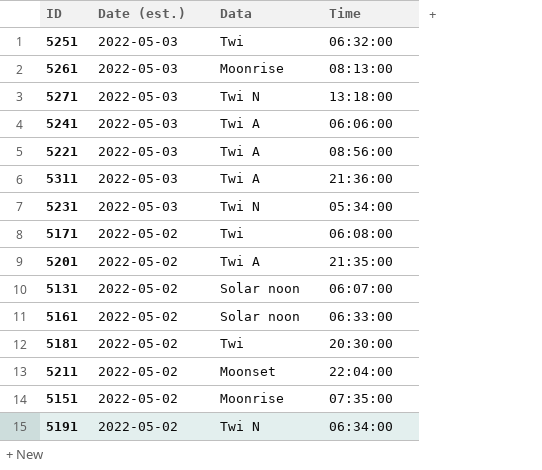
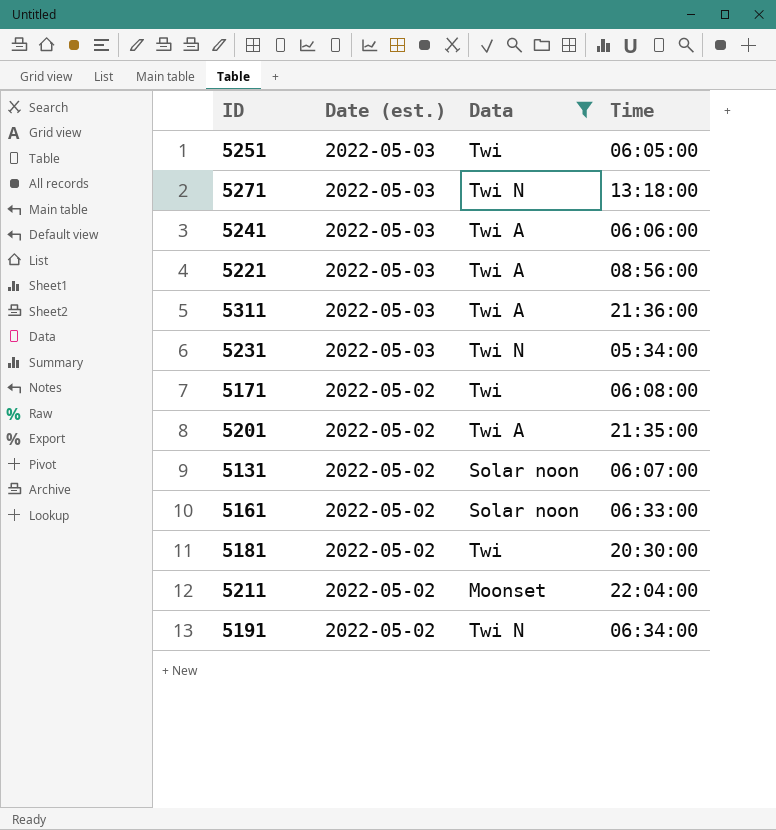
filter: none -> Data != Moonrise
5251 | Time: 06:32:00 -> 06:05:00

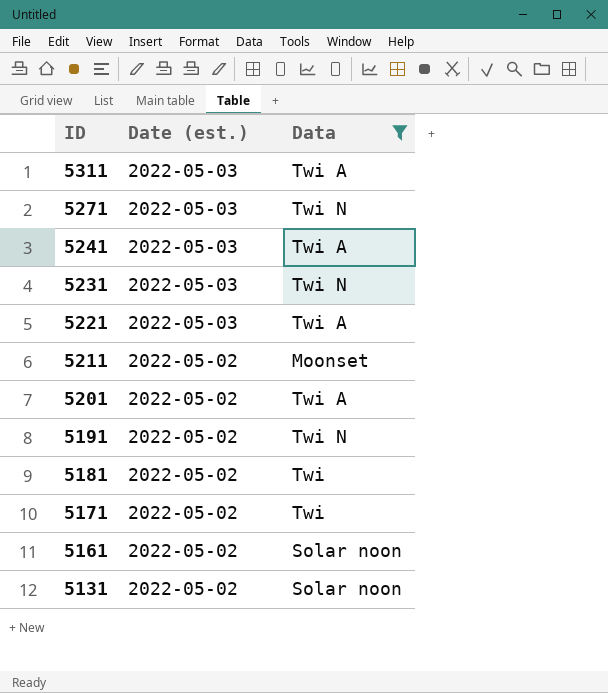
row order: Date (est.) descending -> ID descending
column Time | position: 4 -> none
row 5251: 2022-05-03 | Twi | 06:05:00 -> none

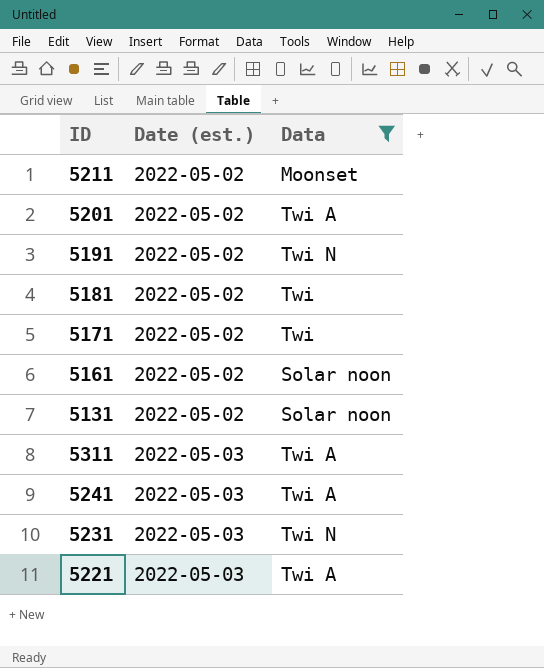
row order: ID descending -> Date (est.) ascending
row 5271: 2022-05-03 | Twi N -> none

